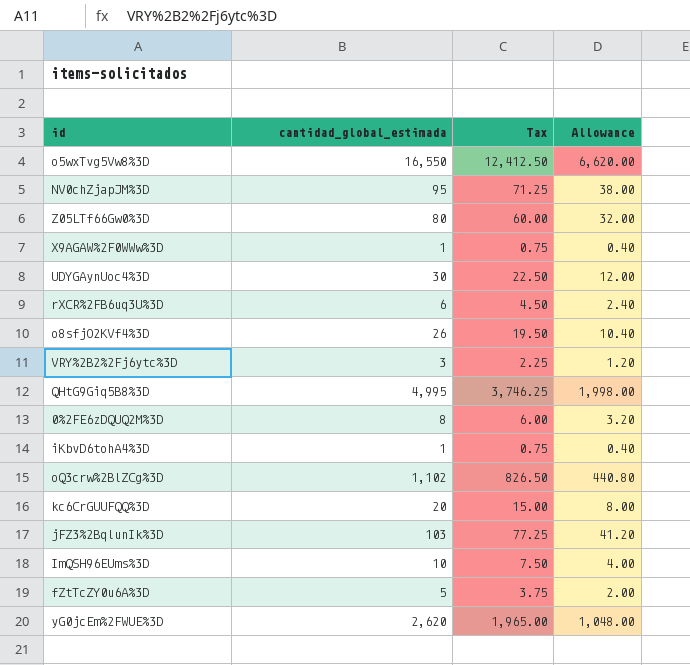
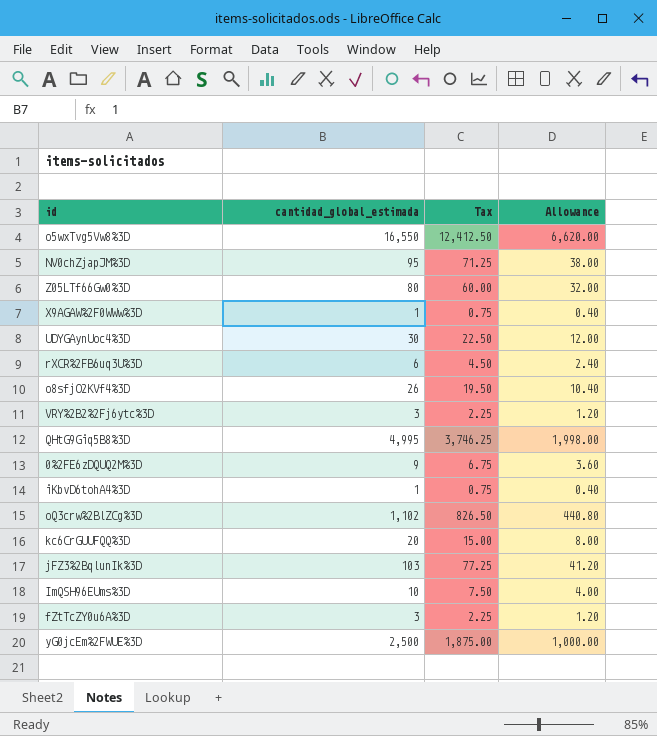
0%2FE6zDQUQ2M%3D | cantidad_global_estimada: 8 -> 9
0%2FE6zDQUQ2M%3D | Tax: 6.00 -> 6.75
0%2FE6zDQUQ2M%3D | Allowance: 3.20 -> 3.60
fZtTcZY0u6A%3D | cantidad_global_estimada: 5 -> 3
fZtTcZY0u6A%3D | Tax: 3.75 -> 2.25
fZtTcZY0u6A%3D | Allowance: 2.00 -> 1.20
yG0jcEm%2FWUE%3D | cantidad_global_estimada: 2,620 -> 2,500
yG0jcEm%2FWUE%3D | Tax: 1,965.00 -> 1,875.00
yG0jcEm%2FWUE%3D | Allowance: 1,048.00 -> 1,000.00

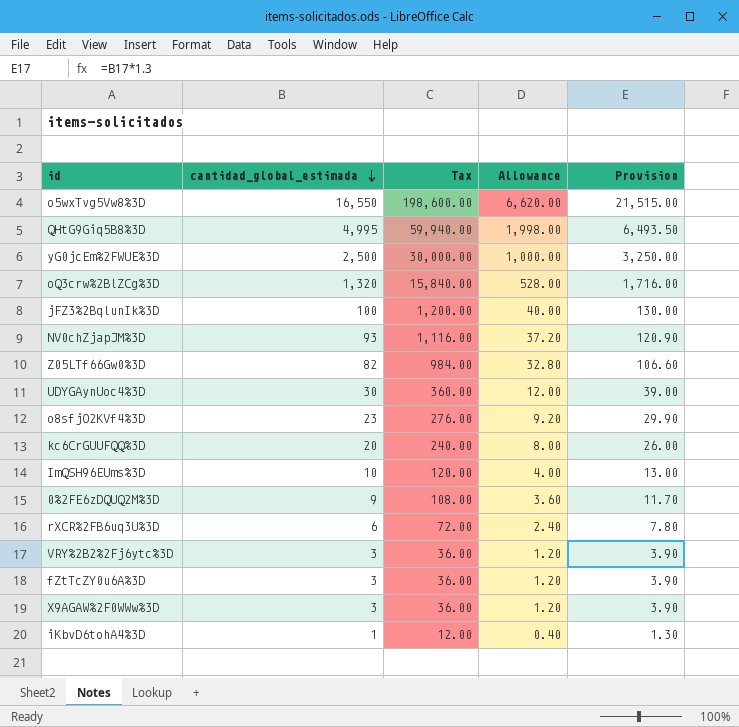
row order: none -> cantidad_global_estimada descending
column Tax | formula: [cantidad_global_estimada] * 0.75 -> [cantidad_global_estimada] * 12
column Provision | formula: none -> [cantidad_global_estimada] * 1.3
oQ3crw%2BlZCg%3D | cantidad_global_estimada: 1,102 -> 1,320
oQ3crw%2BlZCg%3D | Allowance: 440.80 -> 528.00
jFZ3%2BqlunIk%3D | cantidad_global_estimada: 103 -> 100
jFZ3%2BqlunIk%3D | Allowance: 41.20 -> 40.00
NV0chZjapJM%3D | cantidad_global_estimada: 95 -> 93
NV0chZjapJM%3D | Allowance: 38.00 -> 37.20
Z05LTf66Gw0%3D | cantidad_global_estimada: 80 -> 82
Z05LTf66Gw0%3D | Allowance: 32.00 -> 32.80
o8sfjO2KVf4%3D | cantidad_global_estimada: 26 -> 23
o8sfjO2KVf4%3D | Allowance: 10.40 -> 9.20
X9AGAW%2F0WWw%3D | cantidad_global_estimada: 1 -> 3
X9AGAW%2F0WWw%3D | Allowance: 0.40 -> 1.20

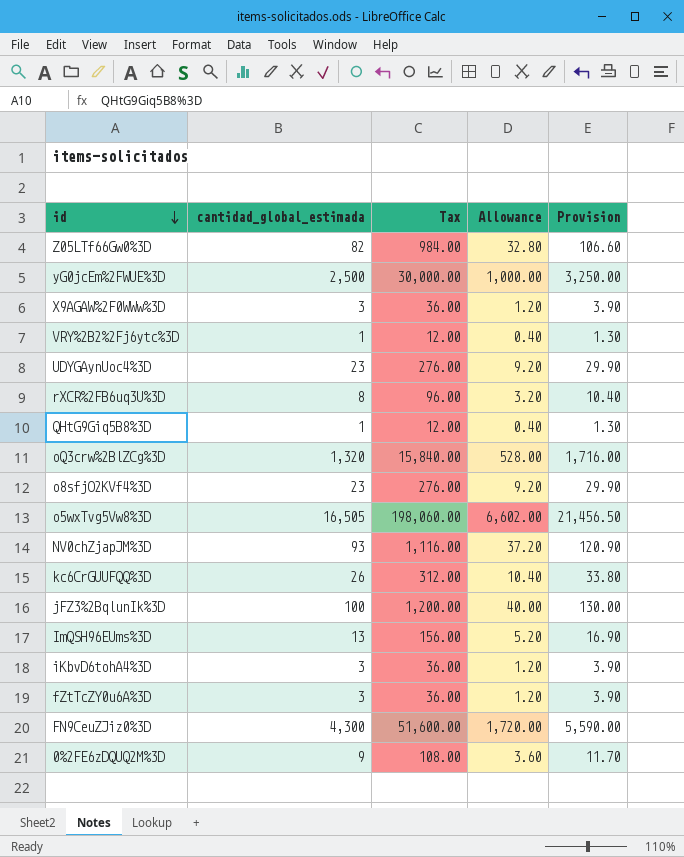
row order: cantidad_global_estimada descending -> id descending
VRY%2B2%2Fj6ytc%3D | cantidad_global_estimada: 3 -> 1
VRY%2B2%2Fj6ytc%3D | Tax: 36.00 -> 12.00
VRY%2B2%2Fj6ytc%3D | Allowance: 1.20 -> 0.40
VRY%2B2%2Fj6ytc%3D | Provision: 3.90 -> 1.30
UDYGAynUoc4%3D | cantidad_global_estimada: 30 -> 23
UDYGAynUoc4%3D | Tax: 360.00 -> 276.00
UDYGAynUoc4%3D | Allowance: 12.00 -> 9.20
UDYGAynUoc4%3D | Provision: 39.00 -> 29.90
rXCR%2FB6uq3U%3D | cantidad_global_estimada: 6 -> 8
rXCR%2FB6uq3U%3D | Tax: 72.00 -> 96.00
rXCR%2FB6uq3U%3D | Allowance: 2.40 -> 3.20
rXCR%2FB6uq3U%3D | Provision: 7.80 -> 10.40
QHtG9Giq5B8%3D | cantidad_global_estimada: 4,995 -> 1
QHtG9Giq5B8%3D | Tax: 59,940.00 -> 12.00
QHtG9Giq5B8%3D | Allowance: 1,998.00 -> 0.40
QHtG9Giq5B8%3D | Provision: 6,493.50 -> 1.30
o5wxTvg5Vw8%3D | cantidad_global_estimada: 16,550 -> 16,505
o5wxTvg5Vw8%3D | Tax: 198,600.00 -> 198,060.00
o5wxTvg5Vw8%3D | Allowance: 6,620.00 -> 6,602.00
o5wxTvg5Vw8%3D | Provision: 21,515.00 -> 21,456.50
kc6CrGUUFQQ%3D | cantidad_global_estimada: 20 -> 26
kc6CrGUUFQQ%3D | Tax: 240.00 -> 312.00
kc6CrGUUFQQ%3D | Allowance: 8.00 -> 10.40
kc6CrGUUFQQ%3D | Provision: 26.00 -> 33.80
ImQSH96EUms%3D | cantidad_global_estimada: 10 -> 13
ImQSH96EUms%3D | Tax: 120.00 -> 156.00
ImQSH96EUms%3D | Allowance: 4.00 -> 5.20
ImQSH96EUms%3D | Provision: 13.00 -> 16.90
iKbvD6tohA4%3D | cantidad_global_estimada: 1 -> 3
iKbvD6tohA4%3D | Tax: 12.00 -> 36.00
iKbvD6tohA4%3D | Allowance: 0.40 -> 1.20
iKbvD6tohA4%3D | Provision: 1.30 -> 3.90
row FN9CeuZJiz0%3D: none -> 4,300 | 51,600.00 | 1,720.00 | 5,590.00

